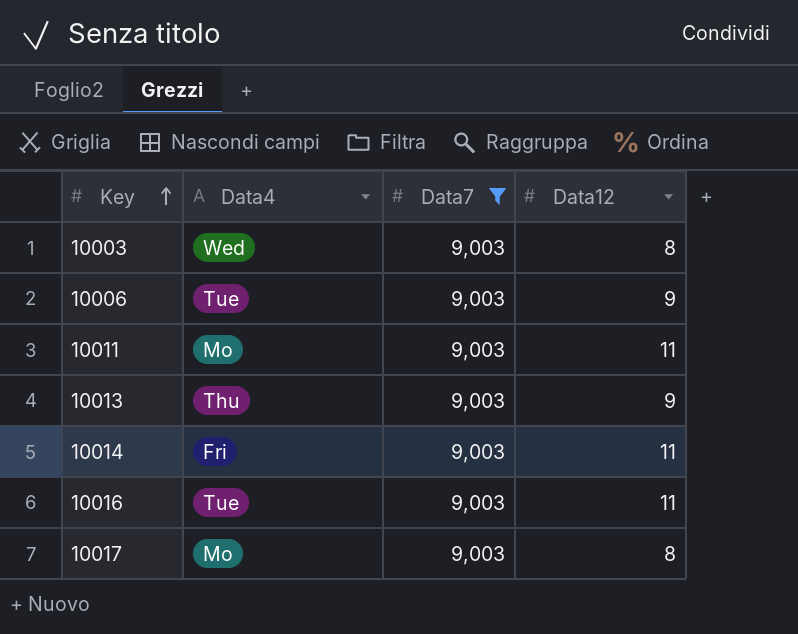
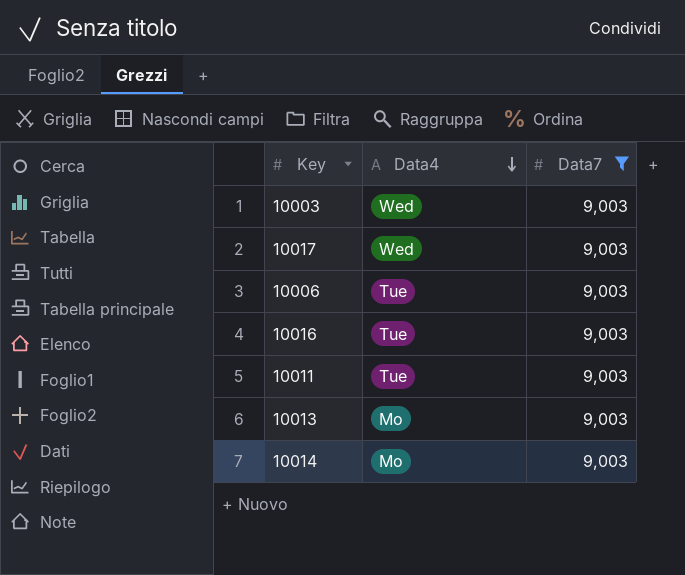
row order: Key ascending -> Data4 descending
column Data12 | position: 4 -> none
10017 | Data4: Mo -> Wed
10011 | Data4: Mo -> Tue
10013 | Data4: Thu -> Mo
10014 | Data4: Fri -> Mo

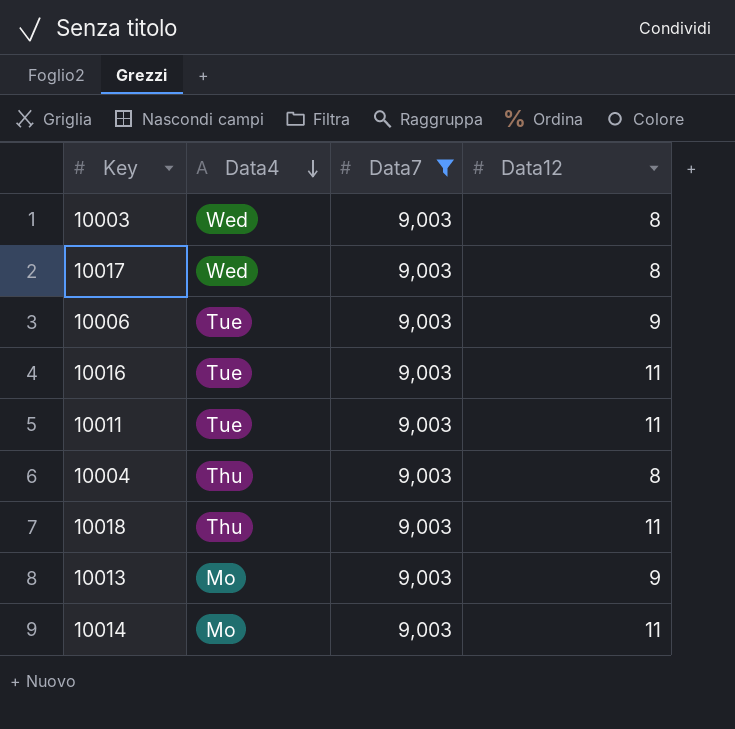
column Data12 | position: none -> 4
row 10004: none -> Thu | 9,003 | 8
row 10018: none -> Thu | 9,003 | 11

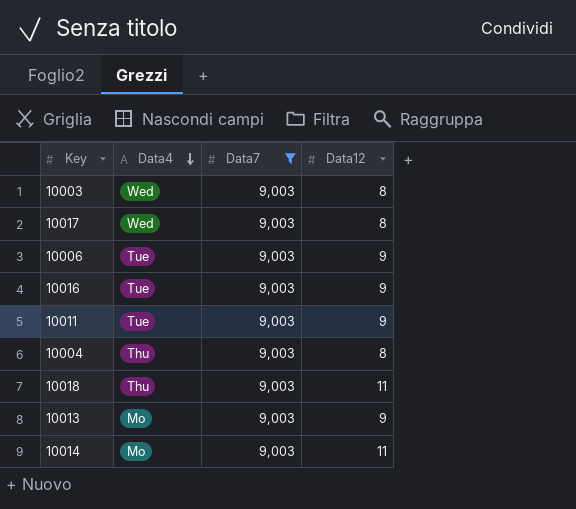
10016 | Data12: 11 -> 9
10011 | Data12: 11 -> 9

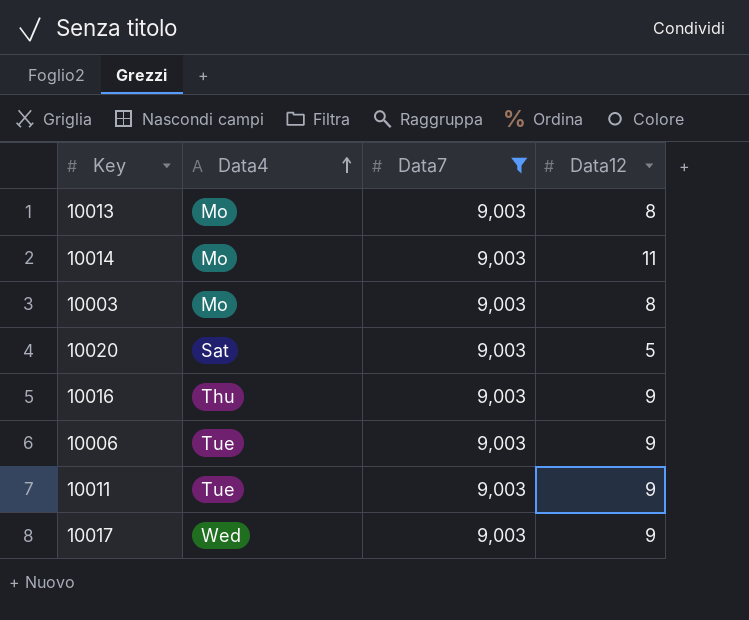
row order: Data4 descending -> Data4 ascending
row 10004: Thu | 9,003 | 8 -> none
row 10018: Thu | 9,003 | 11 -> none
10013 | Data12: 9 -> 8
10003 | Data4: Wed -> Mo
row 10020: none -> Sat | 9,003 | 5
10016 | Data4: Tue -> Thu
10017 | Data12: 8 -> 9

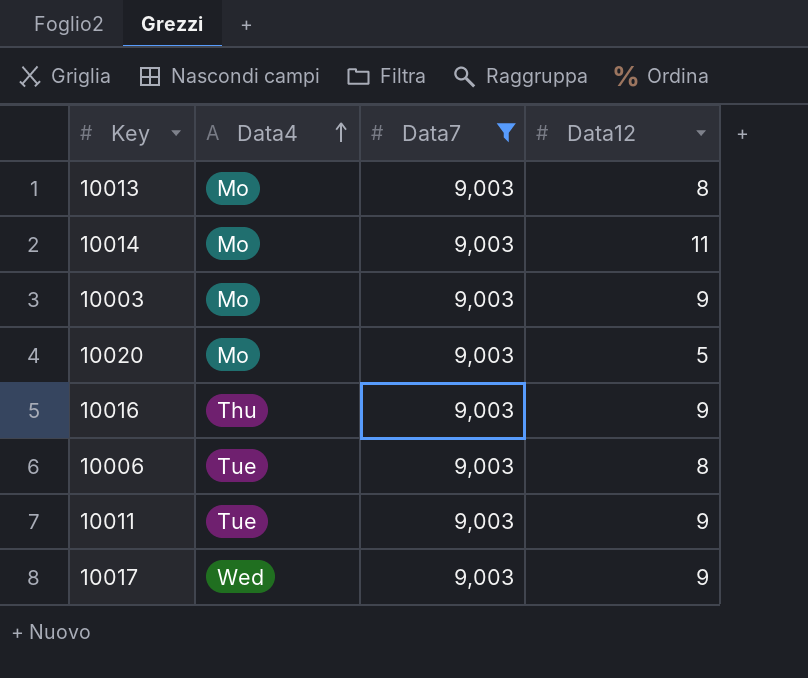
10003 | Data12: 8 -> 9
10020 | Data4: Sat -> Mo
10006 | Data12: 9 -> 8

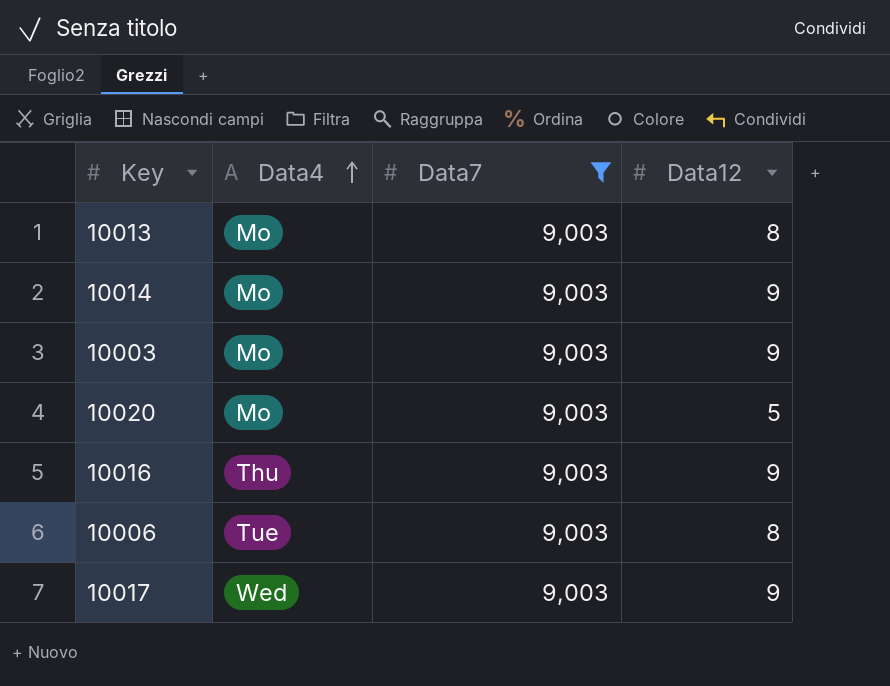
row 10011: Tue | 9,003 | 9 -> none
10014 | Data12: 11 -> 9

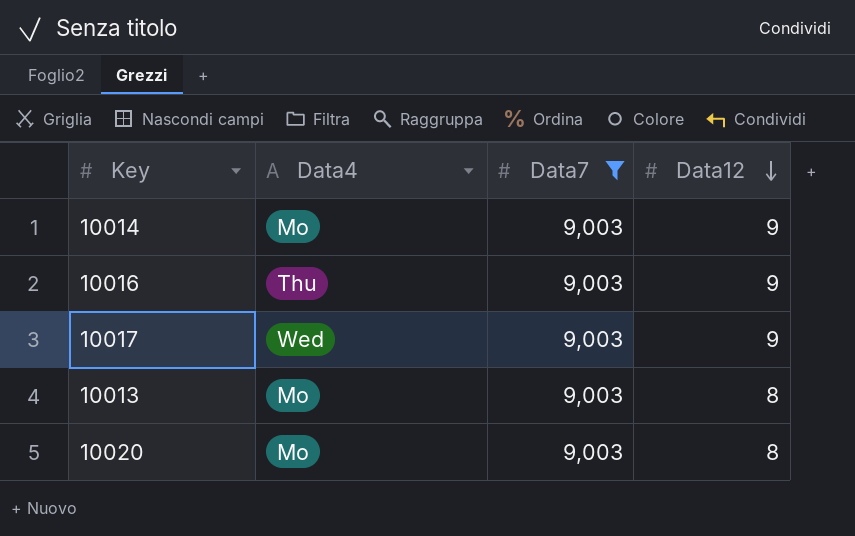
row order: Data4 ascending -> Data12 descending
row 10003: Mo | 9,003 | 9 -> none
row 10006: Tue | 9,003 | 8 -> none
10020 | Data12: 5 -> 8

